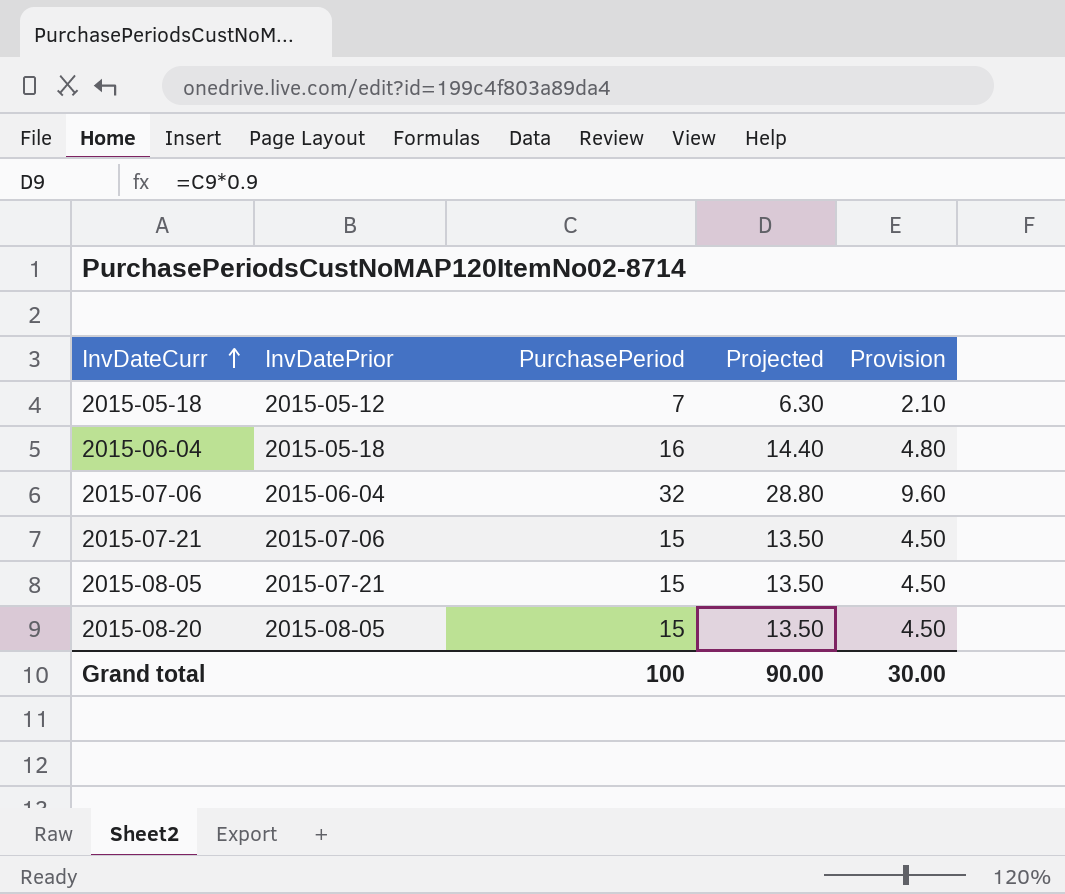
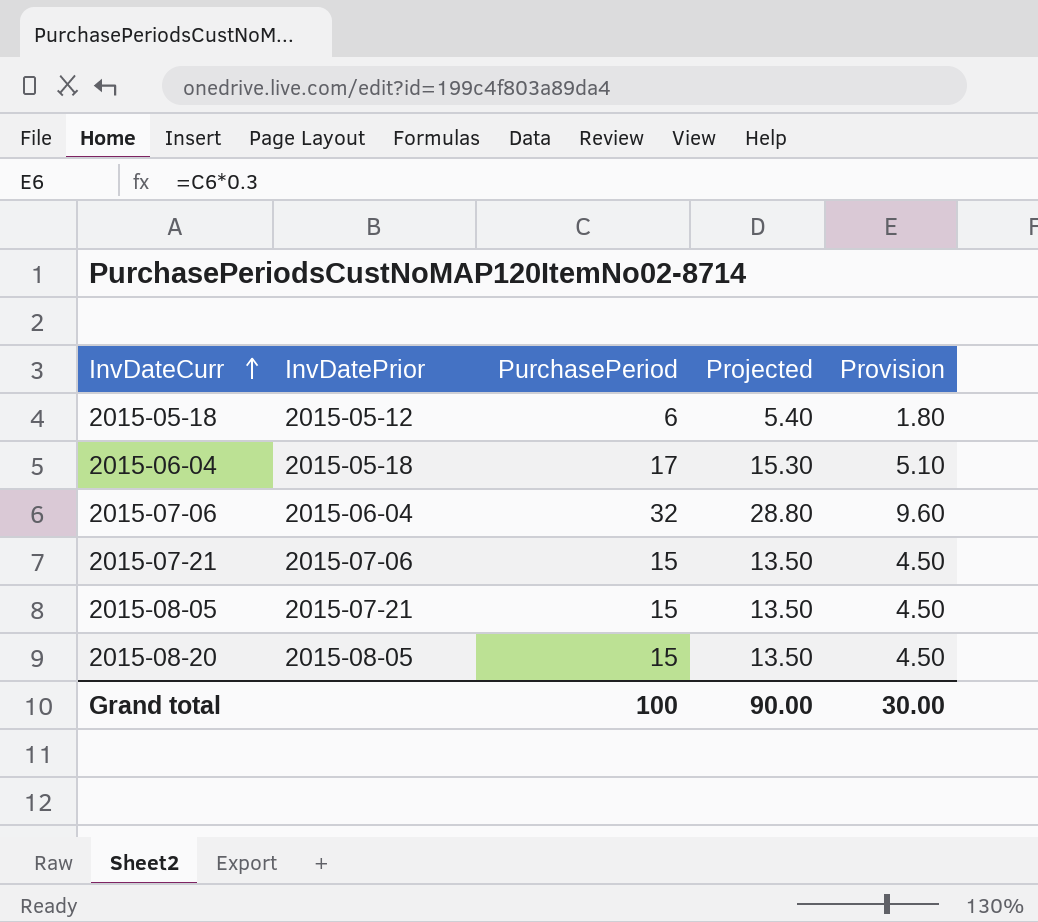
2015-05-18 | PurchasePeriod: 7 -> 6
2015-05-18 | Projected: 6.30 -> 5.40
2015-05-18 | Provision: 2.10 -> 1.80
2015-06-04 | PurchasePeriod: 16 -> 17
2015-06-04 | Projected: 14.40 -> 15.30
2015-06-04 | Provision: 4.80 -> 5.10

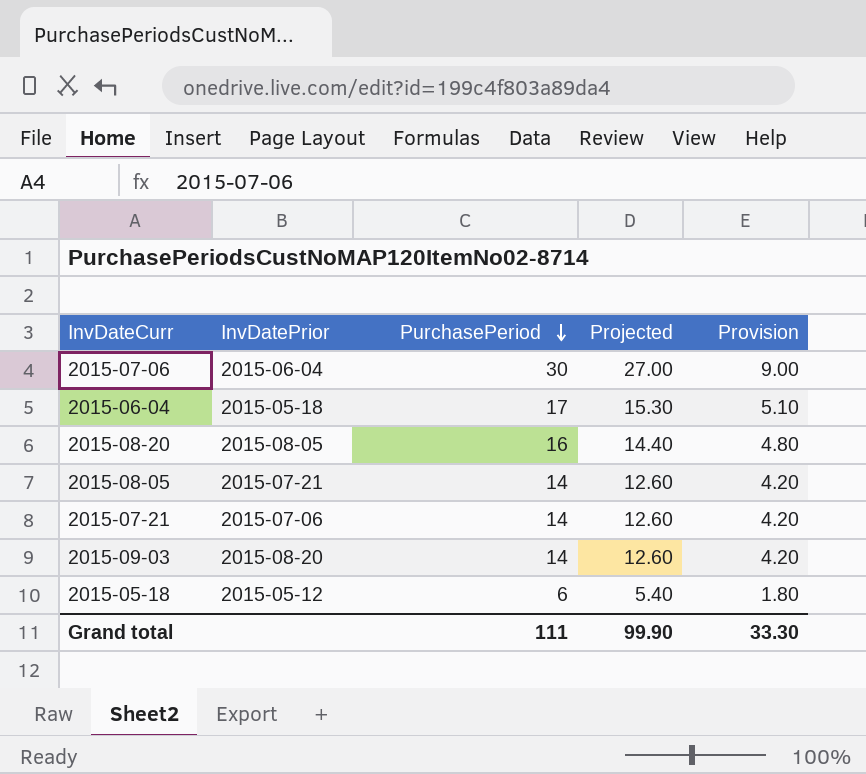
row order: InvDateCurr ascending -> PurchasePeriod descending
2015-07-06 | PurchasePeriod: 32 -> 30
2015-07-06 | Projected: 28.80 -> 27.00
2015-07-06 | Provision: 9.60 -> 9.00
2015-08-20 | PurchasePeriod: 15 -> 16
2015-08-20 | Projected: 13.50 -> 14.40
2015-08-20 | Provision: 4.50 -> 4.80
2015-08-05 | PurchasePeriod: 15 -> 14
2015-08-05 | Projected: 13.50 -> 12.60
2015-08-05 | Provision: 4.50 -> 4.20
2015-07-21 | PurchasePeriod: 15 -> 14
2015-07-21 | Projected: 13.50 -> 12.60
2015-07-21 | Provision: 4.50 -> 4.20
row 2015-09-03: none -> 2015-08-20 | 14 | 12.60 | 4.20
Grand total | PurchasePeriod: 100 -> 111
Grand total | Projected: 90.00 -> 99.90
Grand total | Provision: 30.00 -> 33.30

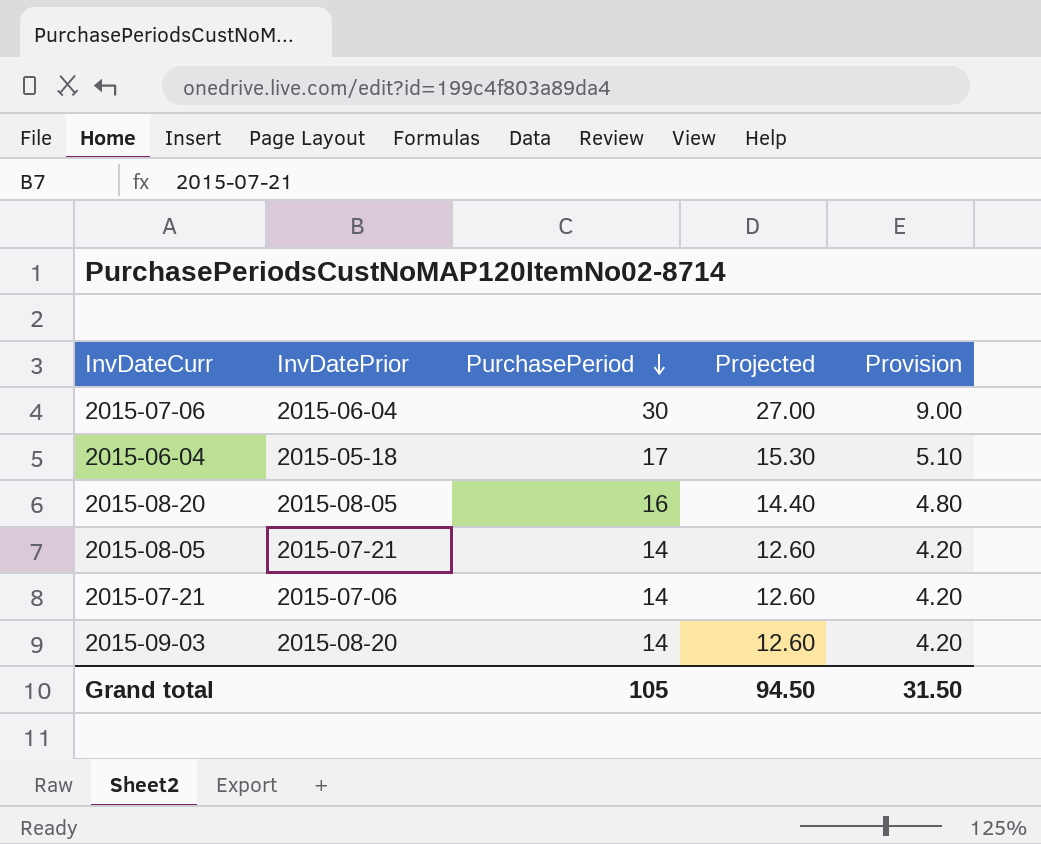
row 2015-05-18: 2015-05-12 | 6 | 5.40 | 1.80 -> none
Grand total | PurchasePeriod: 111 -> 105
Grand total | Projected: 99.90 -> 94.50
Grand total | Provision: 33.30 -> 31.50

